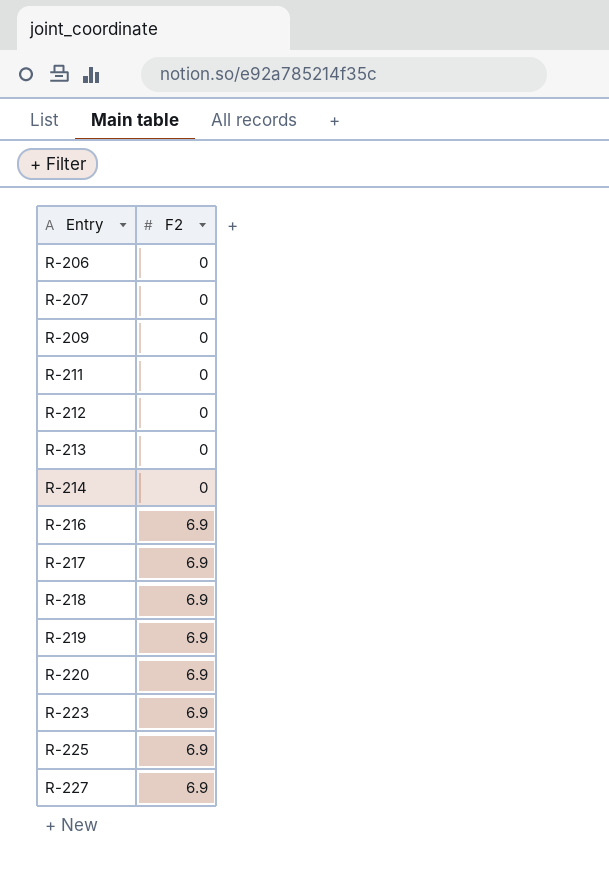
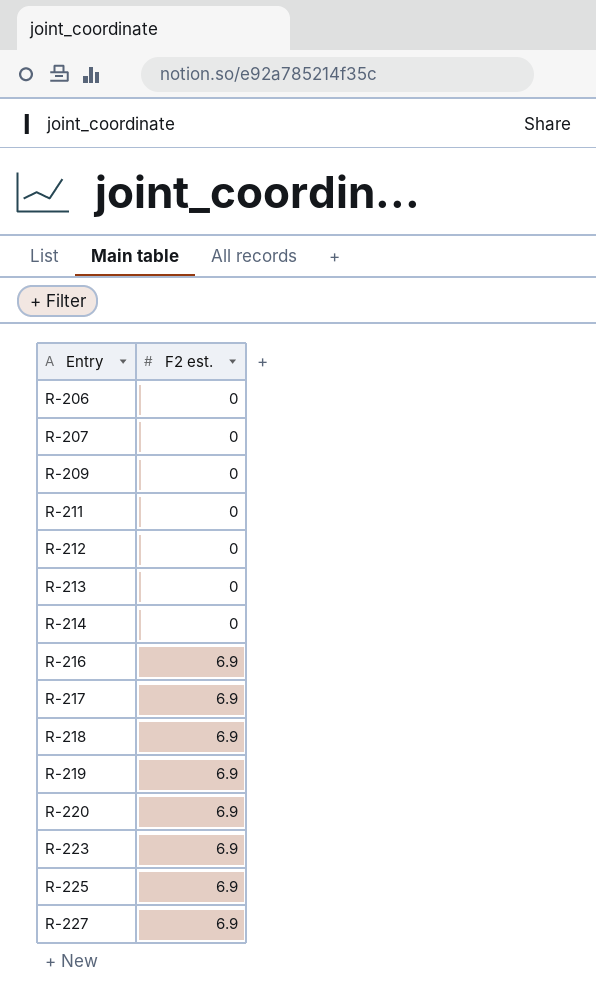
column name: F2 -> F2 est.

